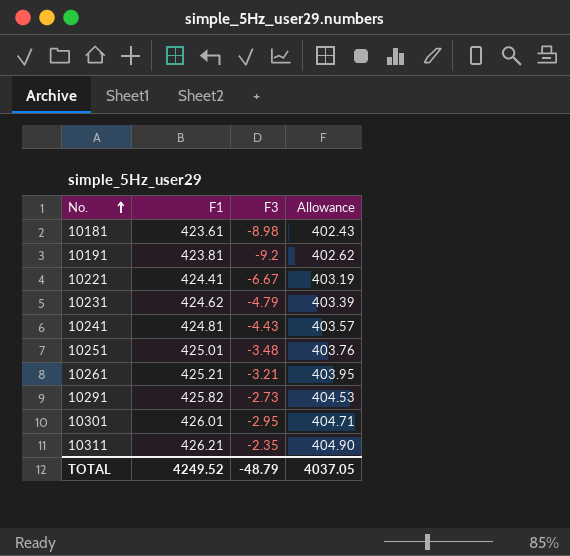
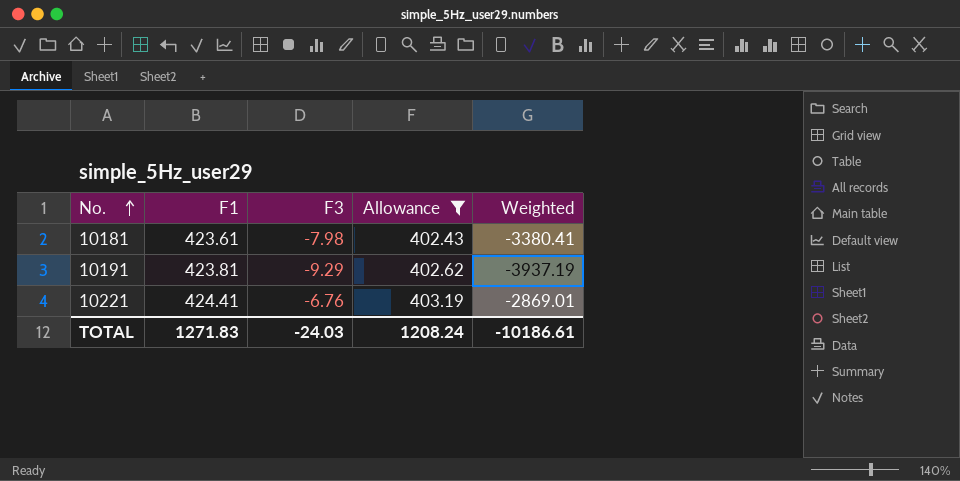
filter: none -> Allowance <= 403.19
column Weighted | formula: none -> [F1] * [F3]
10181 | F3: -8.98 -> -7.98
10191 | F3: -9.2 -> -9.29
10221 | F3: -6.67 -> -6.76
TOTAL | F1: 4249.52 -> 1271.83
TOTAL | F3: -48.79 -> -24.03
TOTAL | Allowance: 4037.05 -> 1208.24

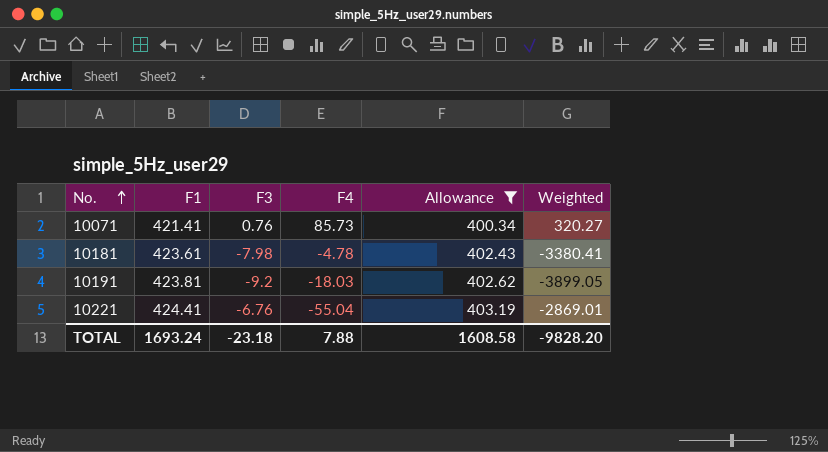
column F4 | position: none -> 4
row 10071: none -> 421.41 | 0.76 | 85.73 | 400.34 | 320.27
10191 | F3: -9.29 -> -9.2
10191 | Weighted: -3937.19 -> -3899.05
TOTAL | F1: 1271.83 -> 1693.24
TOTAL | F3: -24.03 -> -23.18
TOTAL | Allowance: 1208.24 -> 1608.58
TOTAL | Weighted: -10186.61 -> -9828.20

